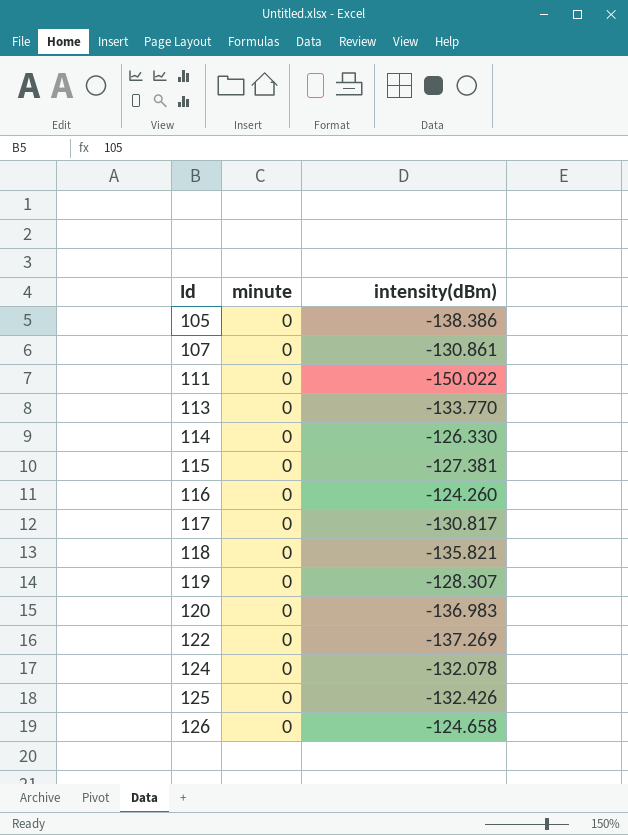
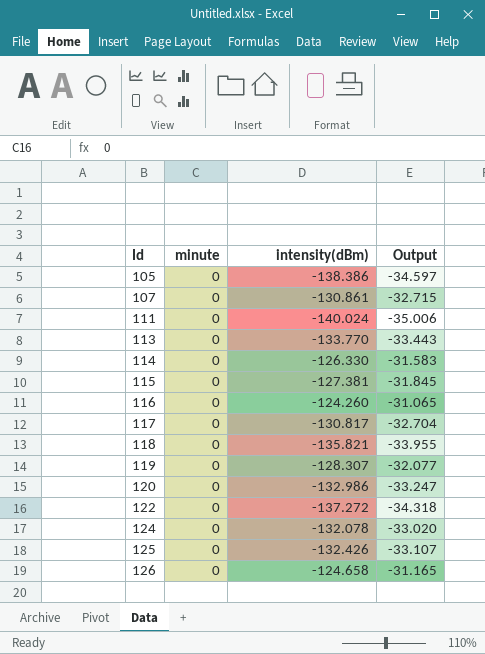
column Output | formula: none -> [intensity(dBm)] * 0.25
111 | intensity(dBm): -150.022 -> -140.024
120 | intensity(dBm): -136.983 -> -132.986
122 | intensity(dBm): -137.269 -> -137.272

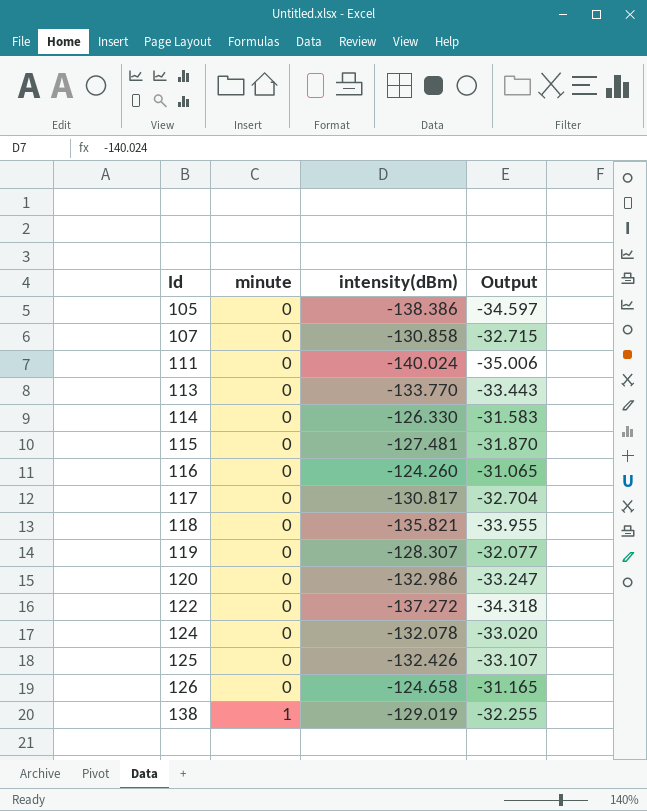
107 | intensity(dBm): -130.861 -> -130.858
115 | intensity(dBm): -127.381 -> -127.481
115 | Output: -31.845 -> -31.870
row 138: none -> 1 | -129.019 | -32.255

